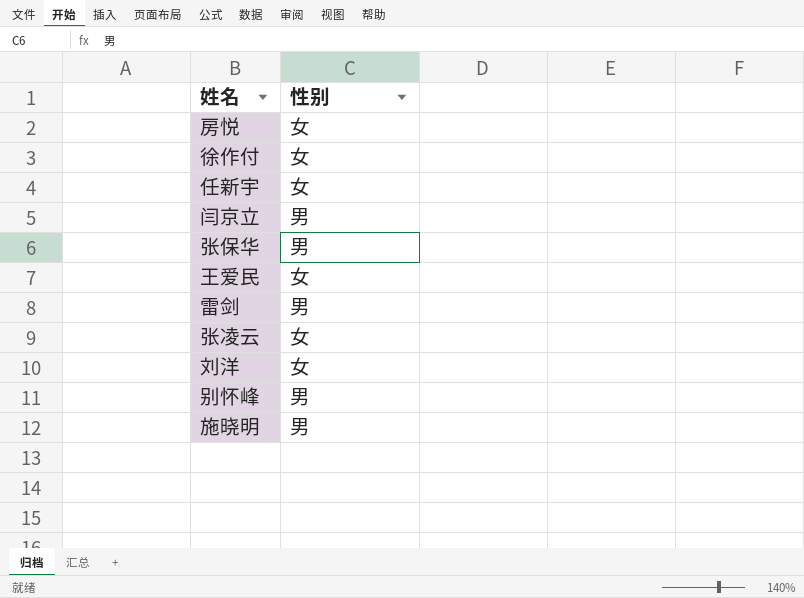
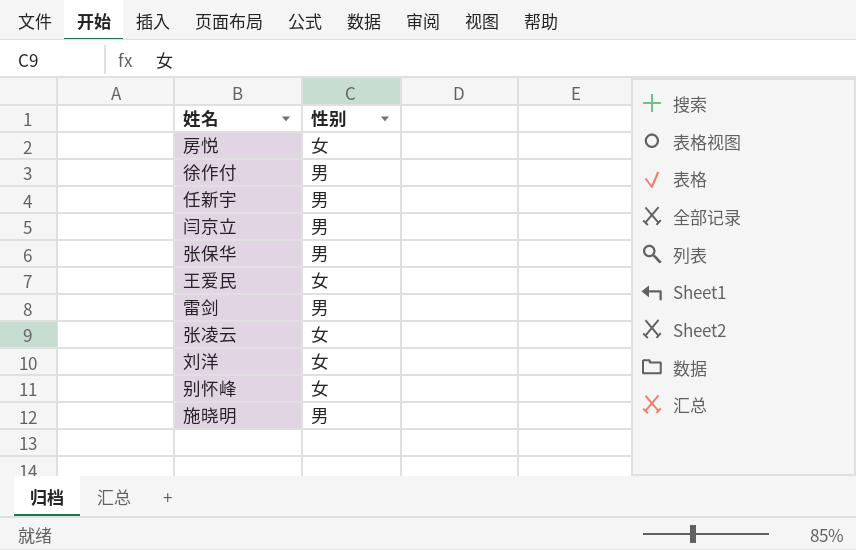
徐作付 | 性别: 女 -> 男
任新宇 | 性别: 女 -> 男
别怀峰 | 性别: 男 -> 女

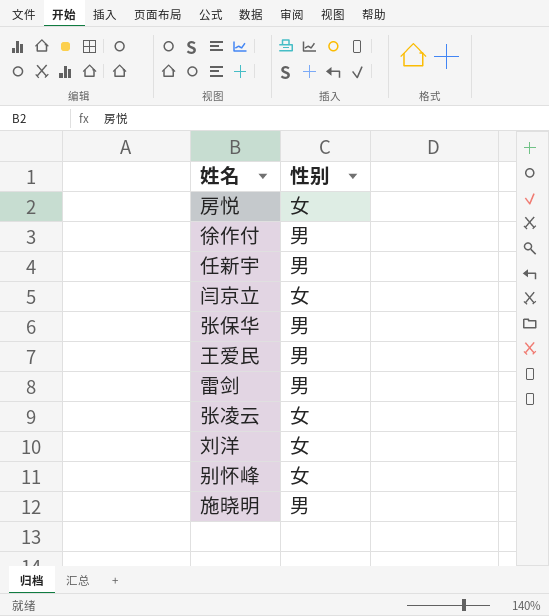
闫京立 | 性别: 男 -> 女
王爱民 | 性别: 女 -> 男

